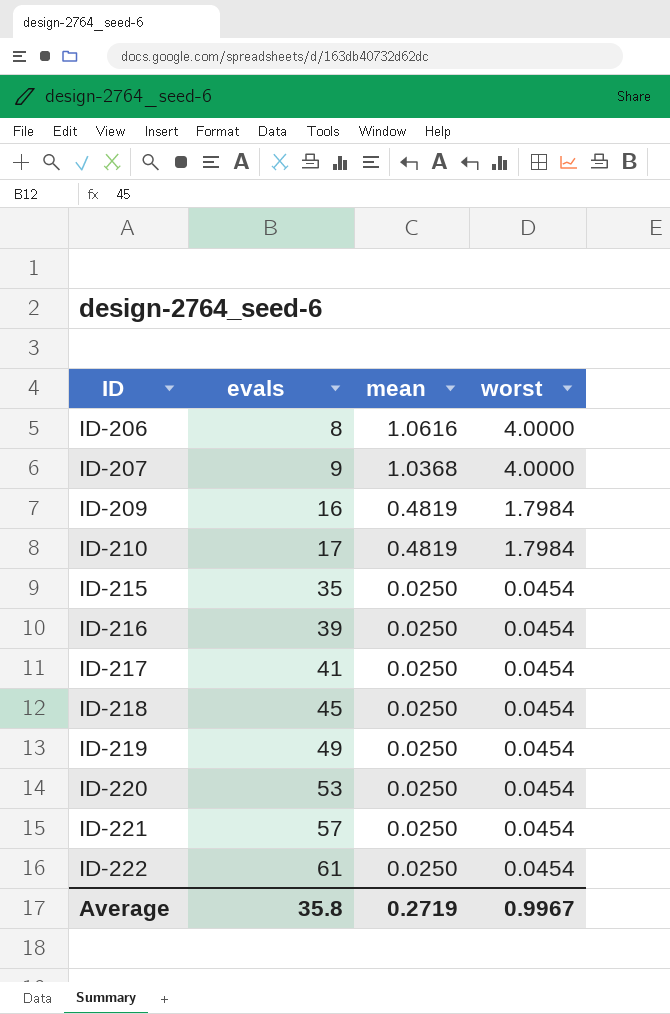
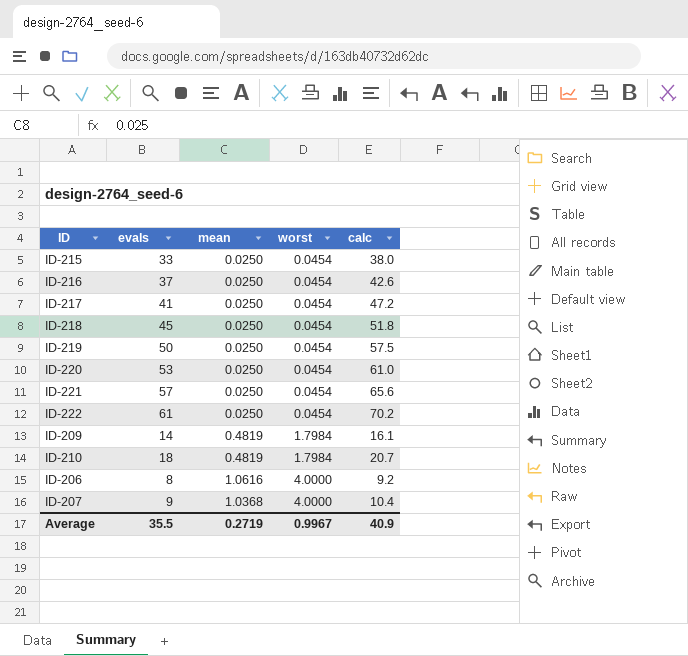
row order: ID ascending -> worst ascending
column calc | formula: none -> [evals] * 1.15
ID-215 | evals: 35 -> 33
ID-216 | evals: 39 -> 37
ID-219 | evals: 49 -> 50
ID-209 | evals: 16 -> 14
ID-210 | evals: 17 -> 18
Average | evals: 35.8 -> 35.5

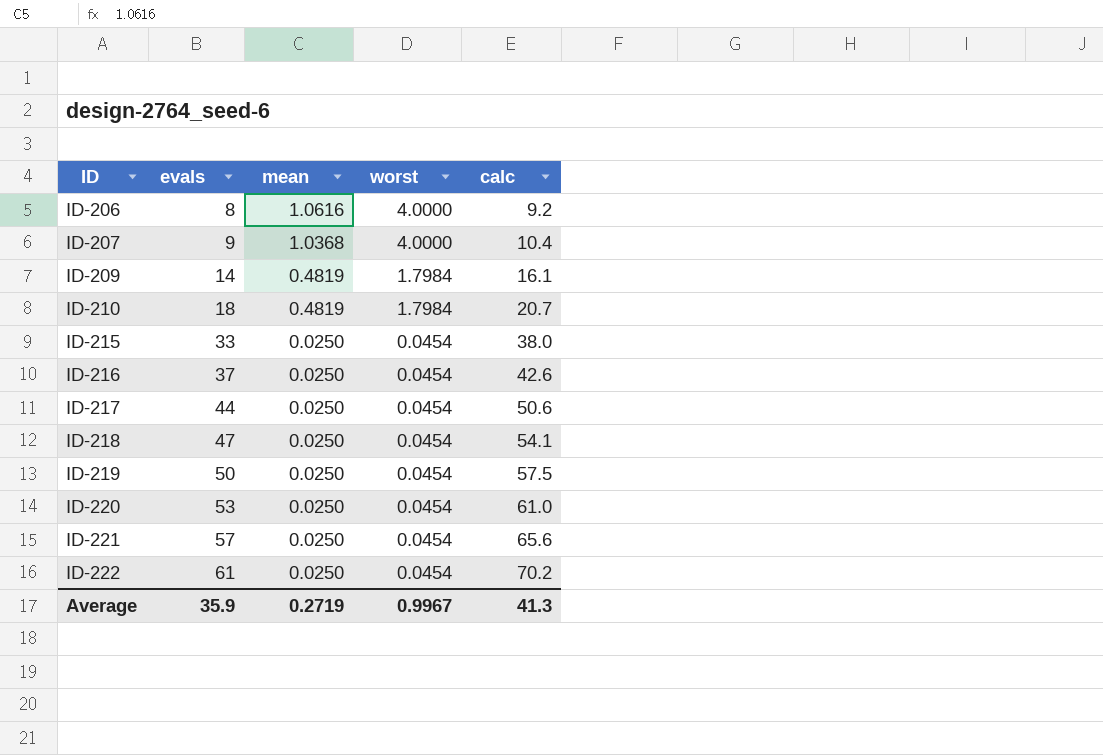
row order: worst ascending -> ID ascending
ID-217 | evals: 41 -> 44
ID-217 | calc: 47.2 -> 50.6
ID-218 | evals: 45 -> 47
ID-218 | calc: 51.8 -> 54.1
Average | evals: 35.5 -> 35.9
Average | calc: 40.9 -> 41.3

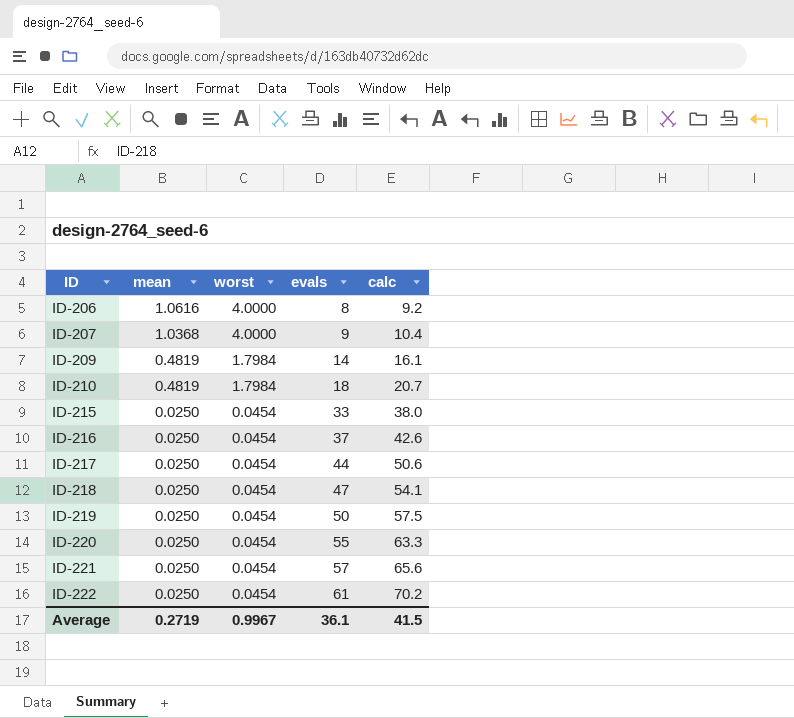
column evals | position: 2 -> 4
ID-220 | evals: 53 -> 55
ID-220 | calc: 61.0 -> 63.3
Average | evals: 35.9 -> 36.1
Average | calc: 41.3 -> 41.5

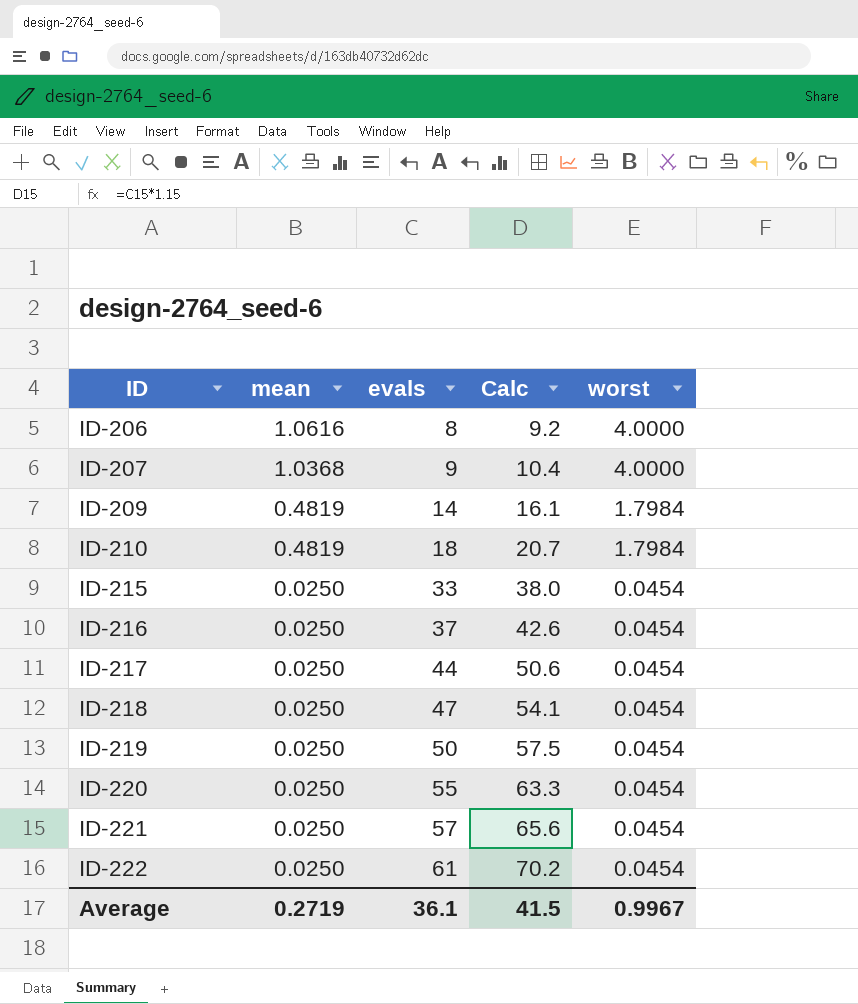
column name: calc -> Calc
column worst | position: 3 -> 5

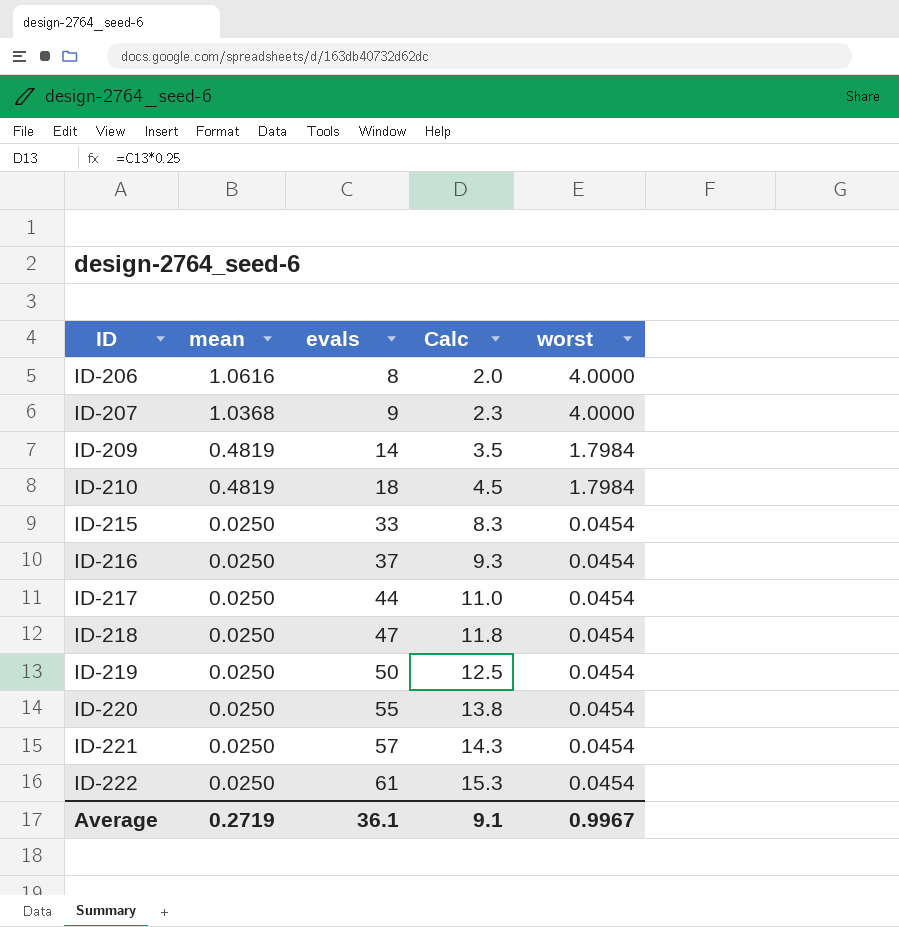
column Calc | formula: [evals] * 1.15 -> [evals] * 0.25
Average | Calc: 41.5 -> 9.1

